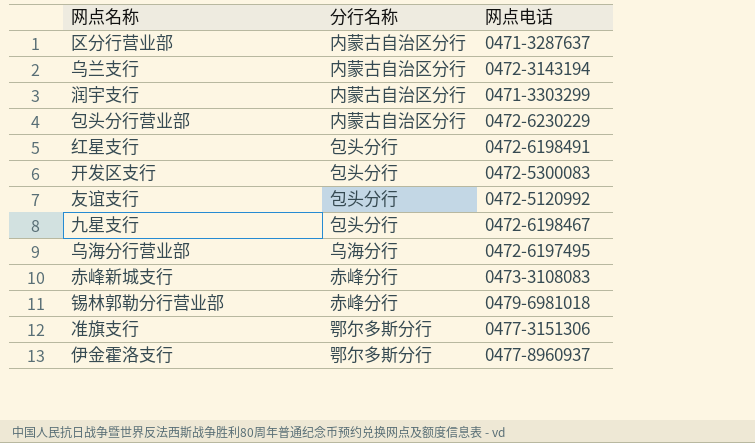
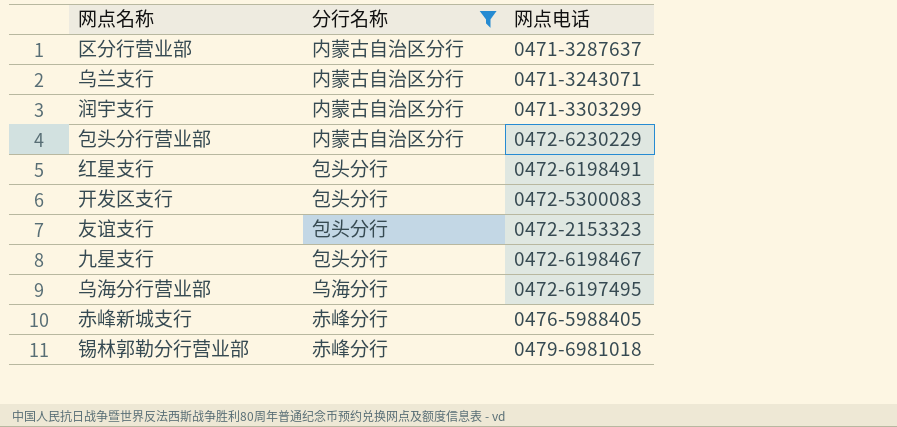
filter: none -> 分行名称 != 鄂尔多斯分行
乌兰支行 | 网点电话: 0472-3143194 -> 0471-3243071
友谊支行 | 网点电话: 0472-5120992 -> 0472-2153323
赤峰新城支行 | 网点电话: 0473-3108083 -> 0476-5988405

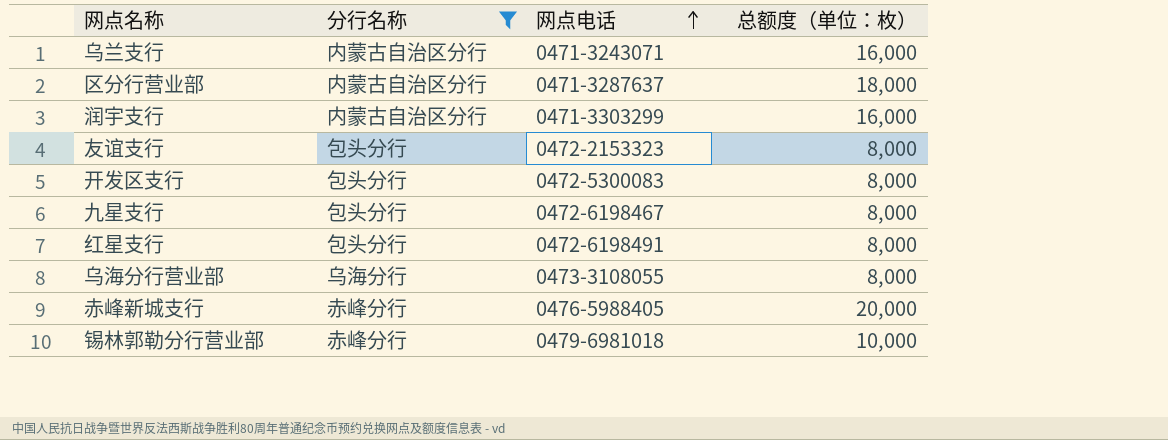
row order: none -> 网点电话 ascending
column 总额度（单位：枚） | position: none -> 4
row 包头分行营业部: 内蒙古自治区分行 | 0472-6230229 -> none
乌海分行营业部 | 网点电话: 0472-6197495 -> 0473-3108055

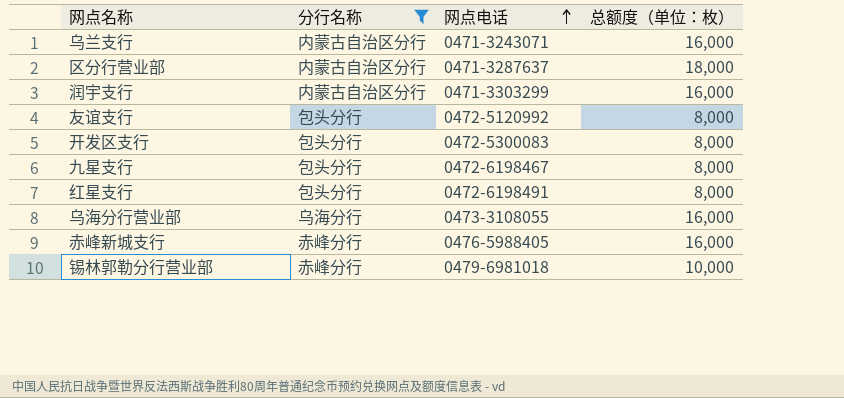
友谊支行 | 网点电话: 0472-2153323 -> 0472-5120992
乌海分行营业部 | 总额度（单位：枚）: 8,000 -> 16,000
赤峰新城支行 | 总额度（单位：枚）: 20,000 -> 16,000

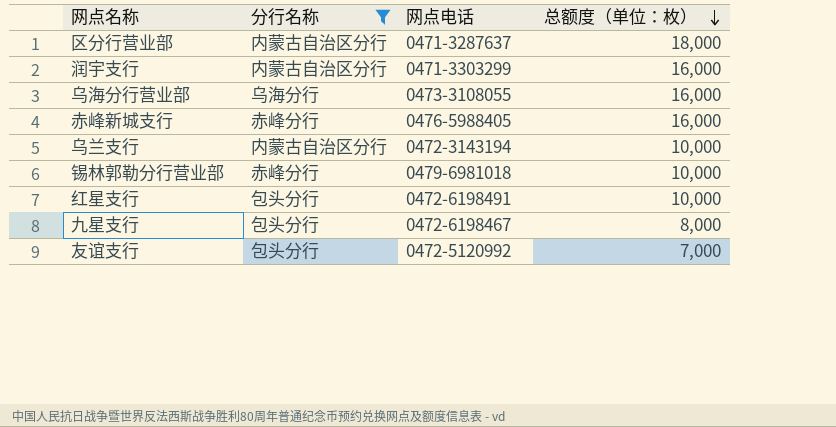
row order: 网点电话 ascending -> 总额度（单位：枚） descending
row 开发区支行: 包头分行 | 0472-5300083 | 8,000 -> none
乌兰支行 | 网点电话: 0471-3243071 -> 0472-3143194
乌兰支行 | 总额度（单位：枚）: 16,000 -> 10,000
红星支行 | 总额度（单位：枚）: 8,000 -> 10,000
友谊支行 | 总额度（单位：枚）: 8,000 -> 7,000

